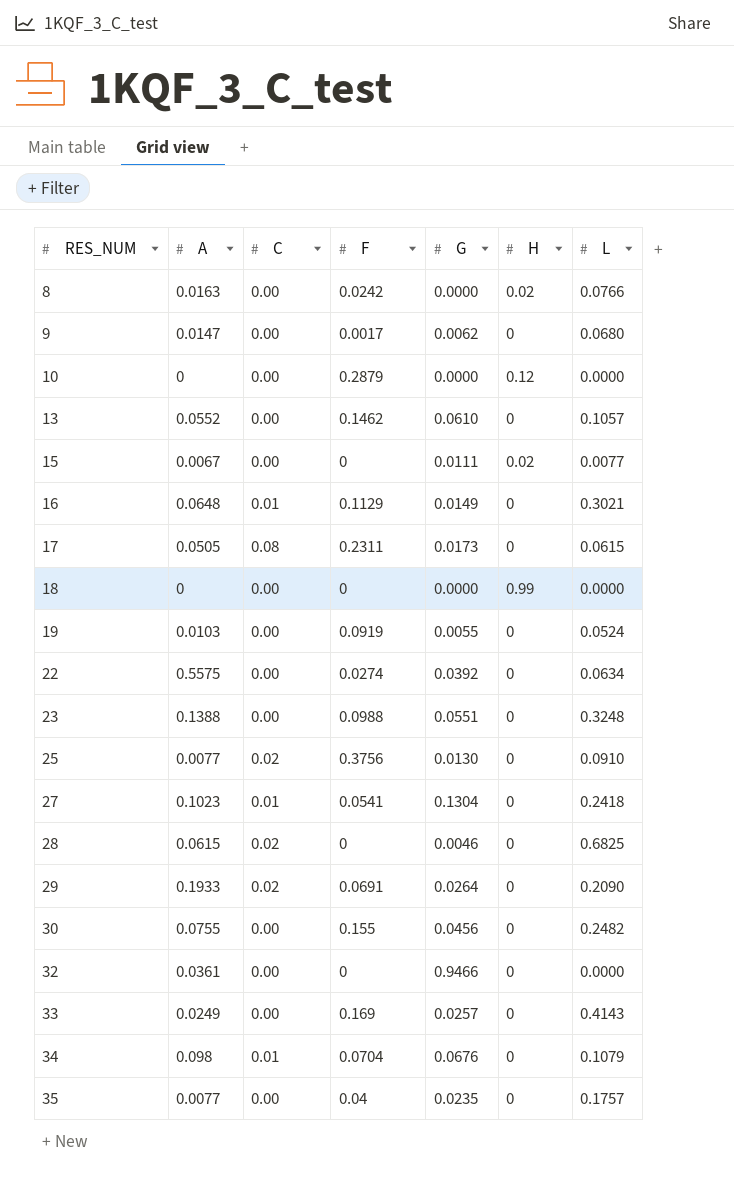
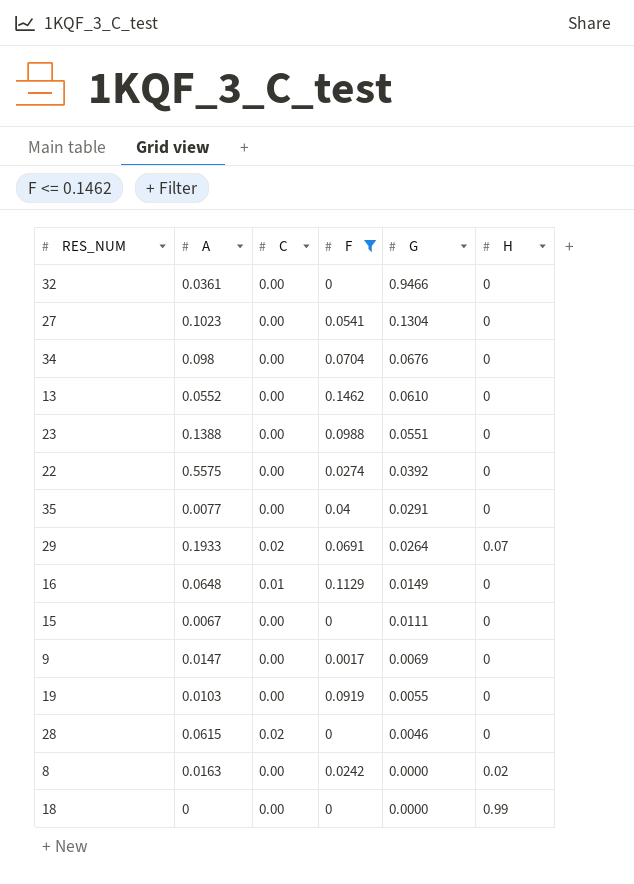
filter: none -> F <= 0.1462
row order: RES_NUM ascending -> G descending
column L | position: 7 -> none
27 | C: 0.01 -> 0.00
34 | C: 0.01 -> 0.00
35 | G: 0.0235 -> 0.0291
29 | H: 0 -> 0.07
15 | H: 0.02 -> 0
9 | G: 0.0062 -> 0.0069

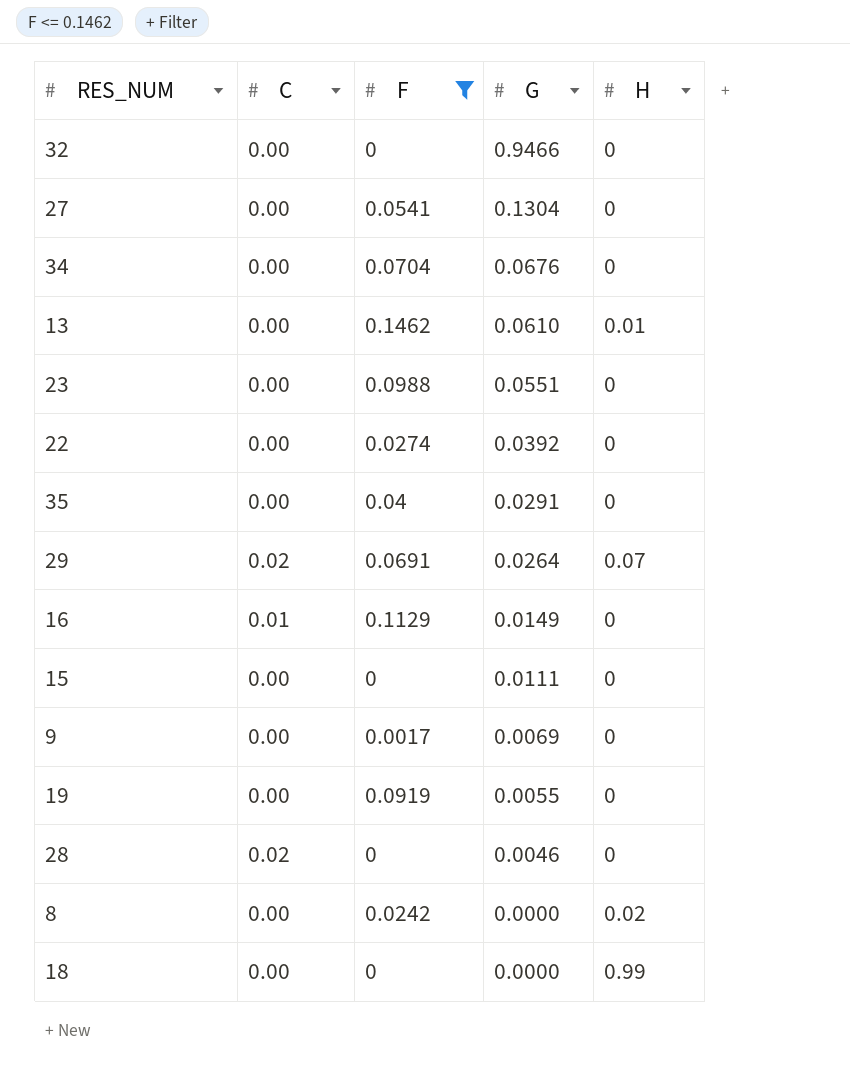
column A | position: 2 -> none
13 | H: 0 -> 0.01

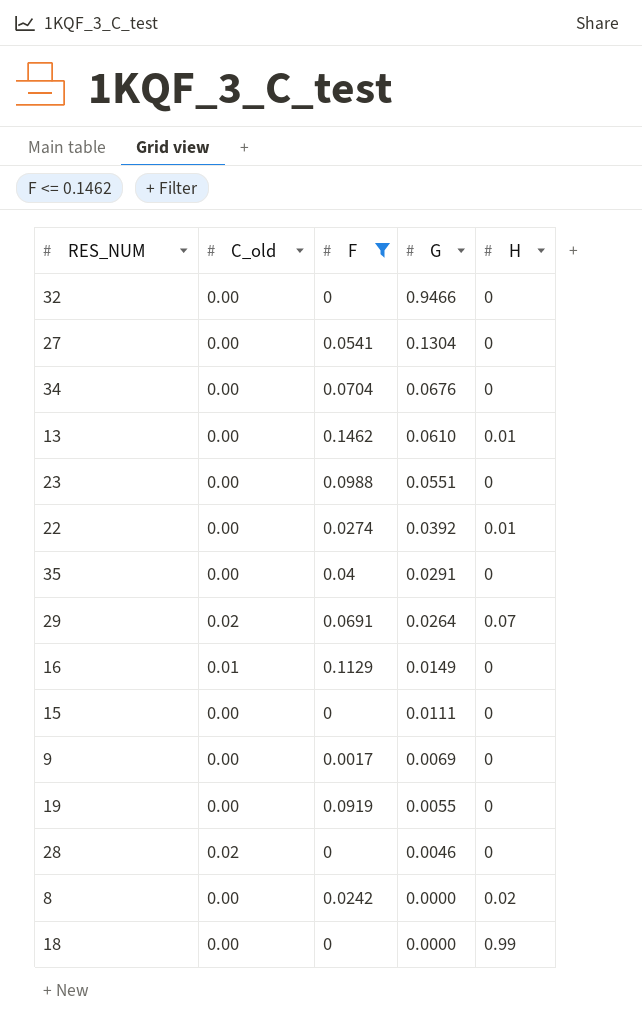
column name: C -> C_old
22 | H: 0 -> 0.01

